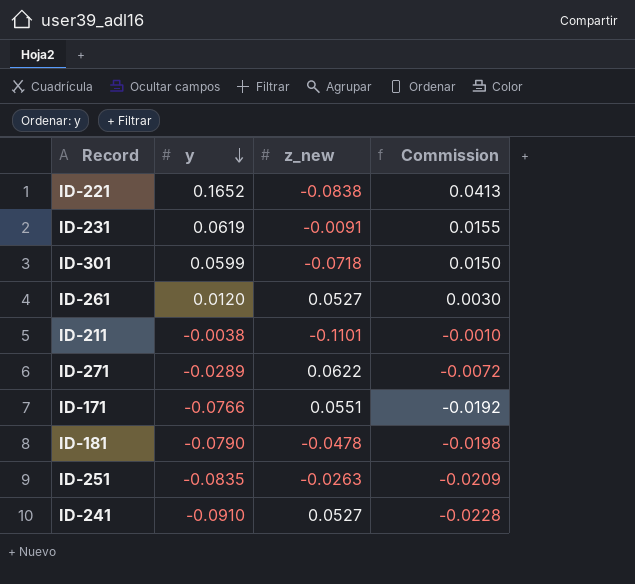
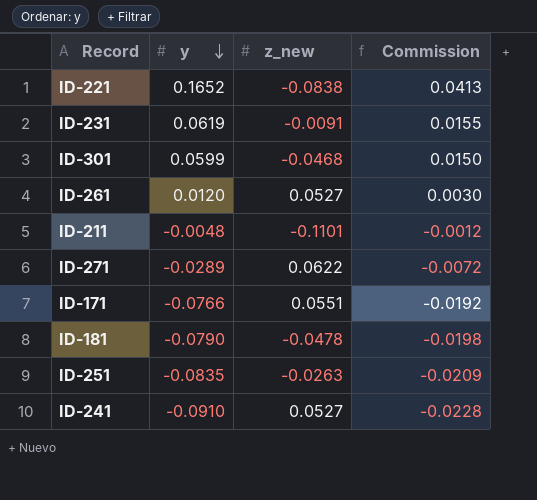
ID-301 | z_new: -0.0718 -> -0.0468
ID-211 | y: -0.0038 -> -0.0048
ID-211 | Commission: -0.0010 -> -0.0012

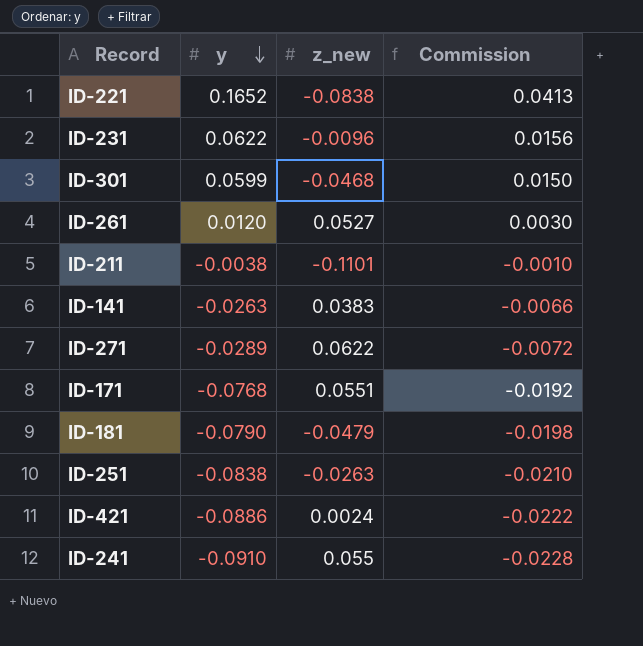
ID-231 | y: 0.0619 -> 0.0622
ID-231 | z_new: -0.0091 -> -0.0096
ID-231 | Commission: 0.0155 -> 0.0156
ID-211 | y: -0.0048 -> -0.0038
ID-211 | Commission: -0.0012 -> -0.0010
row ID-141: none -> -0.0263 | 0.0383 | -0.0066
ID-171 | y: -0.0766 -> -0.0768
ID-181 | z_new: -0.0478 -> -0.0479
ID-251 | y: -0.0835 -> -0.0838
ID-251 | Commission: -0.0209 -> -0.0210
row ID-421: none -> -0.0886 | 0.0024 | -0.0222
ID-241 | z_new: 0.0527 -> 0.055

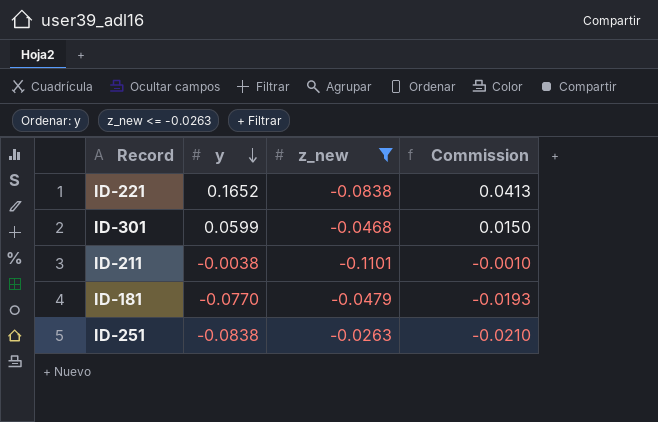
filter: none -> z_new <= -0.0263
ID-181 | y: -0.0790 -> -0.0770
ID-181 | Commission: -0.0198 -> -0.0193

